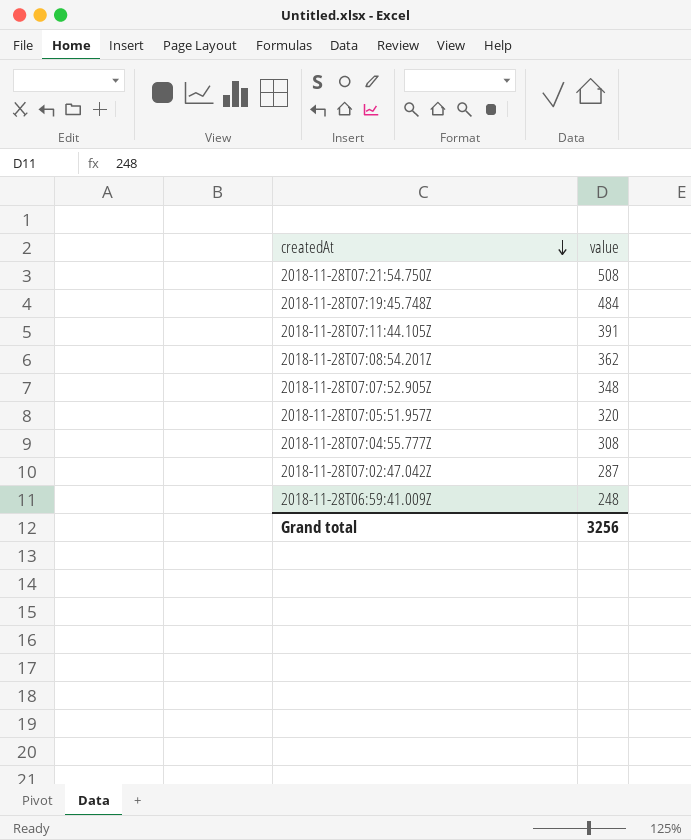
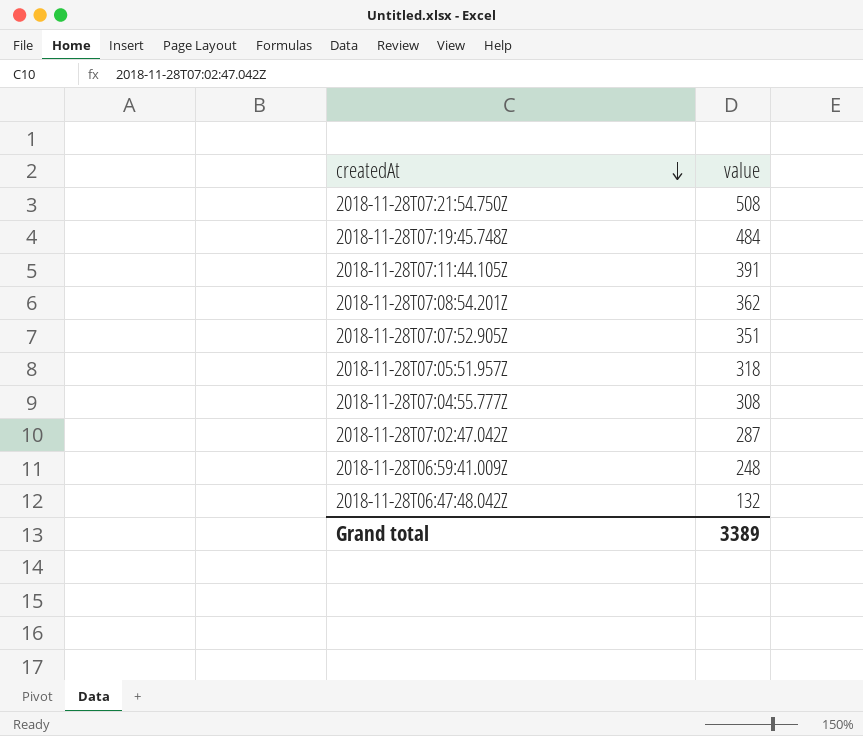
2018-11-28T07:07:52.905Z | value: 348 -> 351
2018-11-28T07:05:51.957Z | value: 320 -> 318
row 2018-11-28T06:47:48.042Z: none -> 132
Grand total | value: 3256 -> 3389

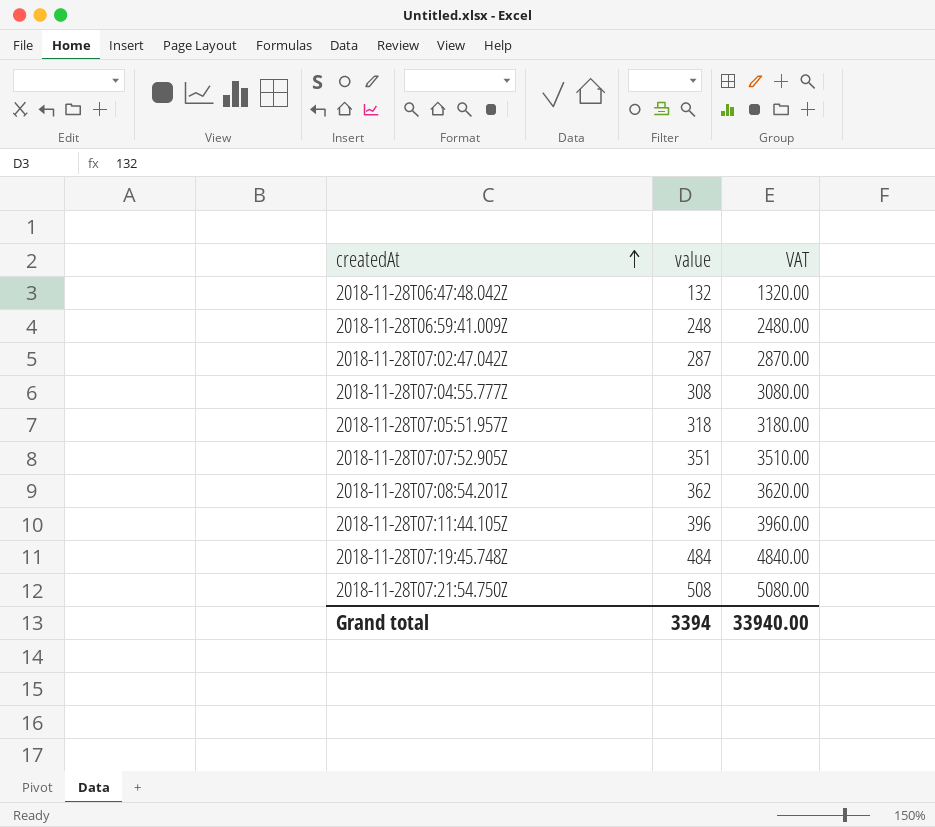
row order: createdAt descending -> createdAt ascending
column VAT | formula: none -> [value] * 10
2018-11-28T07:11:44.105Z | value: 391 -> 396
Grand total | value: 3389 -> 3394

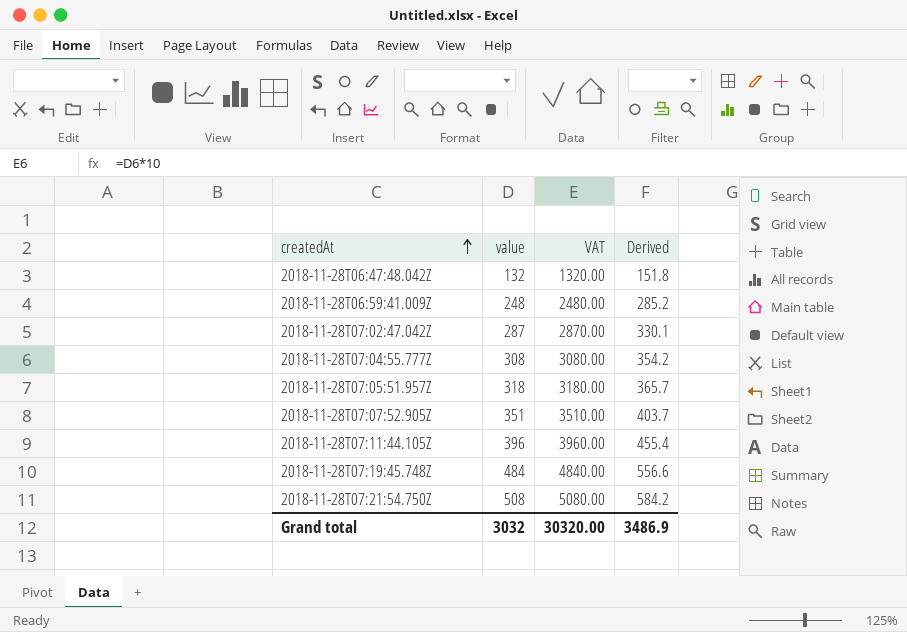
column Derived | formula: none -> [value] * 1.15
row 2018-11-28T07:08:54.201Z: 362 | 3620.00 -> none
Grand total | value: 3394 -> 3032
Grand total | VAT: 33940.00 -> 30320.00

